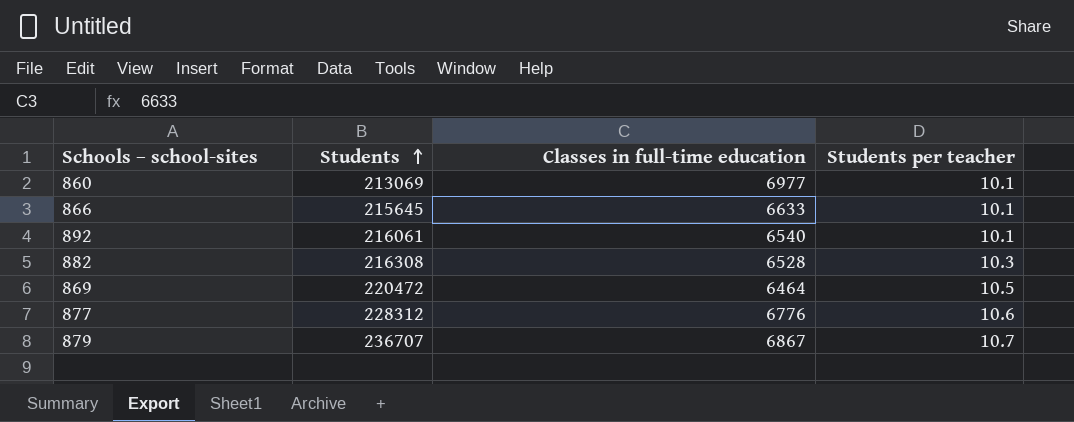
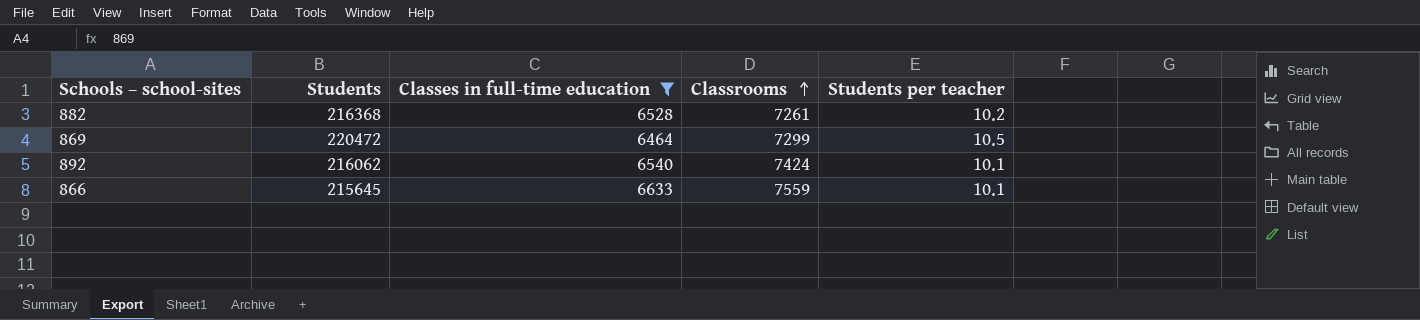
filter: none -> Classes in full-time education <= 6633
row order: Students ascending -> Classrooms ascending
column Classrooms | position: none -> 4
882 | Students: 216308 -> 216368
882 | Students per teacher: 10.3 -> 10.2
892 | Students: 216061 -> 216062

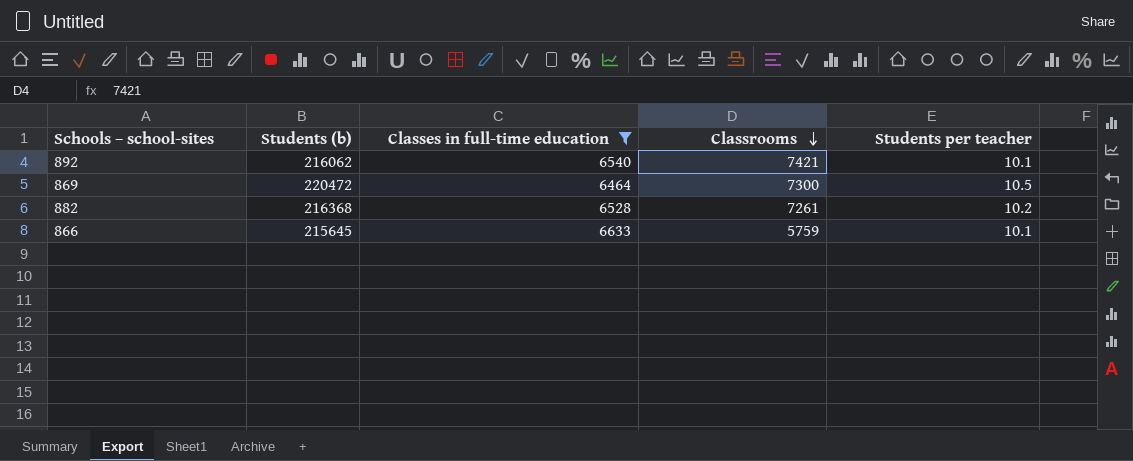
row order: Classrooms ascending -> Classrooms descending
column name: Students -> Students (b)
892 | Classrooms: 7424 -> 7421
869 | Classrooms: 7299 -> 7300
866 | Classrooms: 7559 -> 5759

